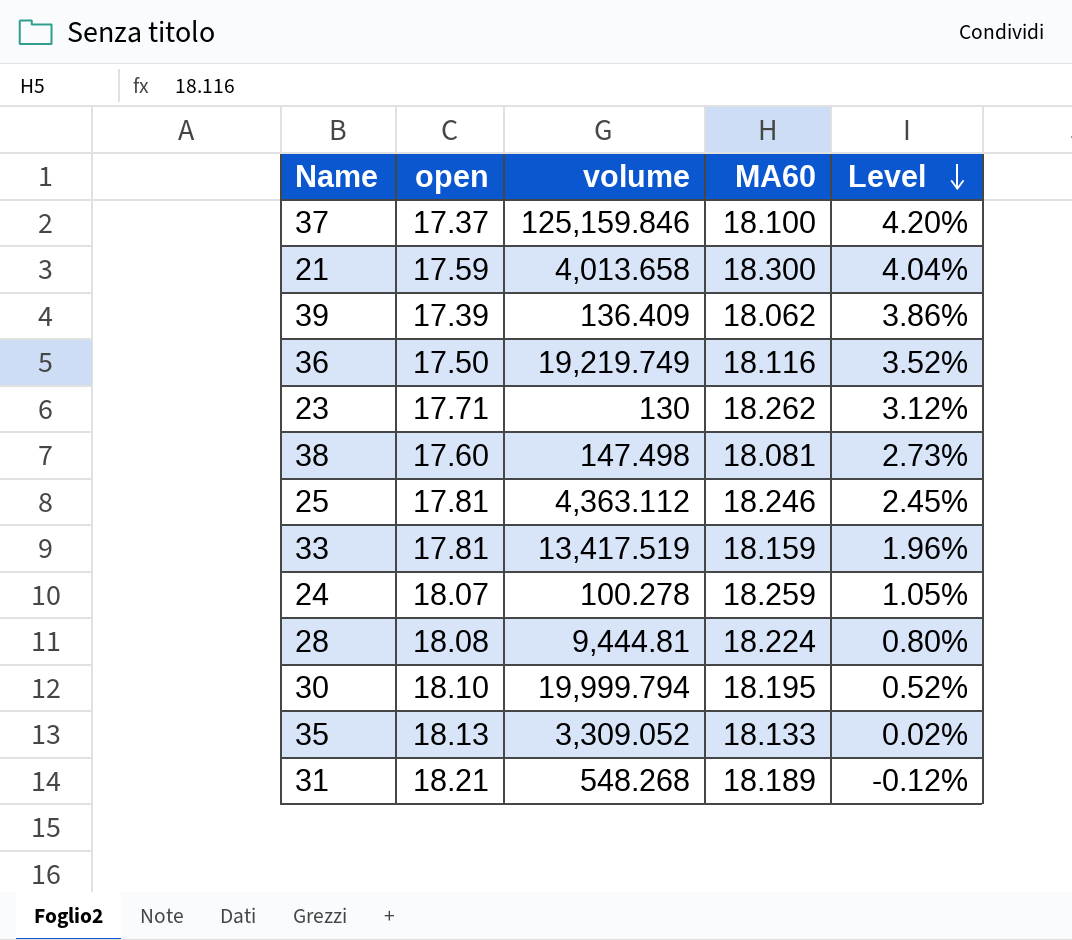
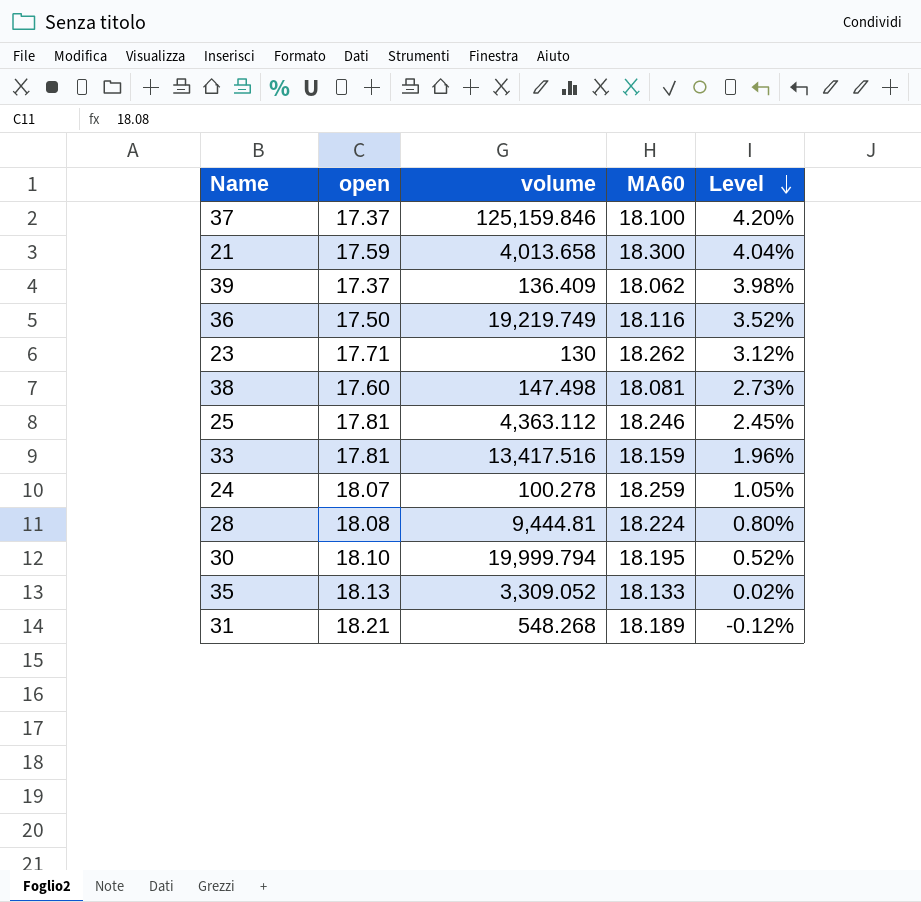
39 | open: 17.39 -> 17.37
39 | Level: 3.86% -> 3.98%
33 | volume: 13,417.519 -> 13,417.516

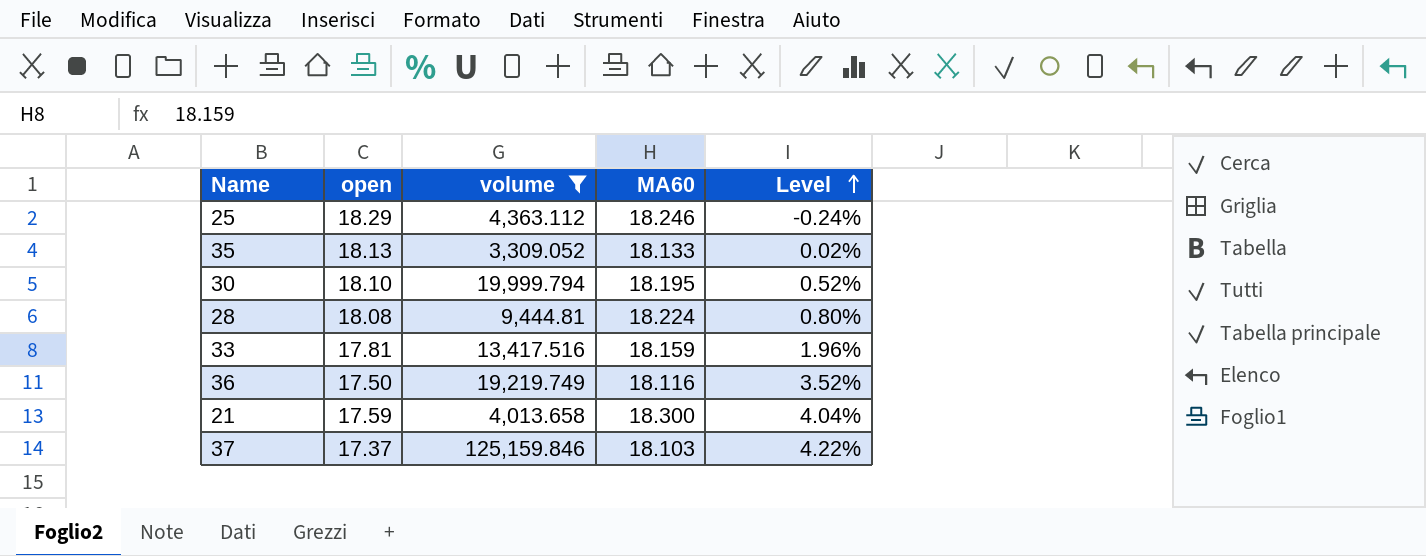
filter: none -> volume >= 3,309.052
row order: Level descending -> Level ascending
25 | open: 17.81 -> 18.29
25 | Level: 2.45% -> -0.24%
37 | MA60: 18.100 -> 18.103
37 | Level: 4.20% -> 4.22%

